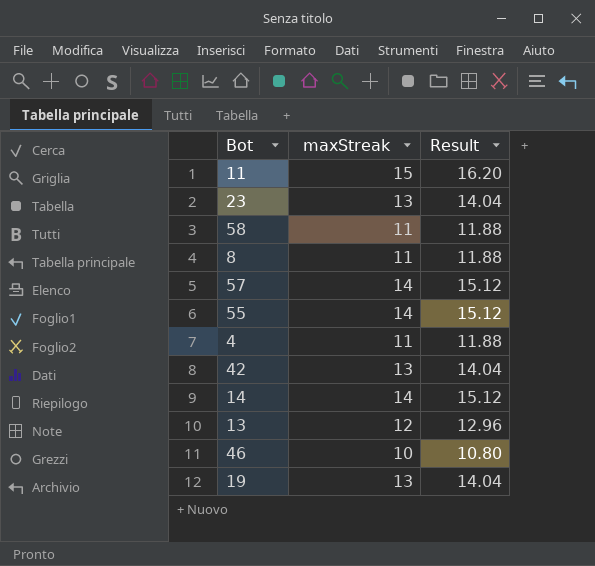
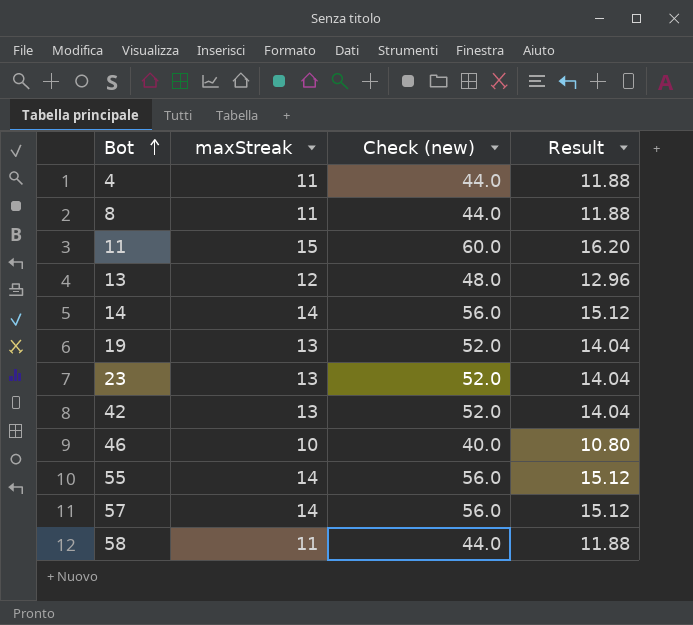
row order: none -> Bot ascending
column Check (new) | formula: none -> [maxStreak] * 4

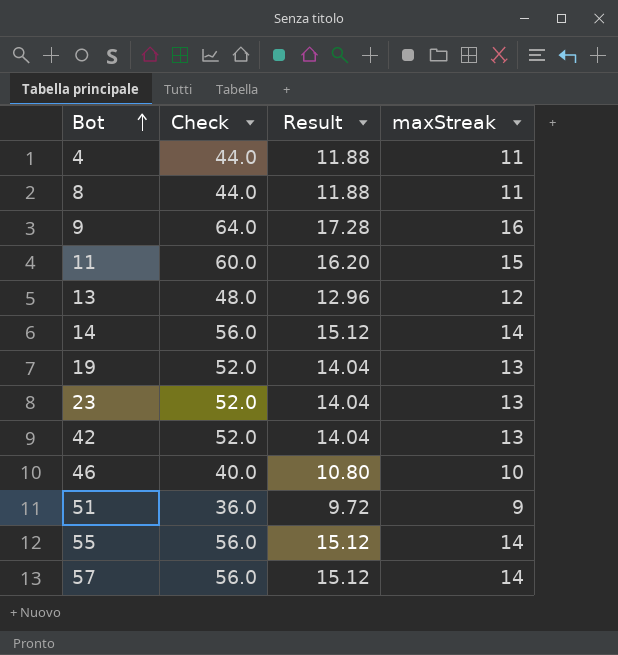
column name: Check (new) -> Check
column maxStreak | position: 2 -> 4
row 58: 11 | 44.0 | 11.88 -> none
row 9: none -> 64.0 | 17.28 | 16
row 51: none -> 36.0 | 9.72 | 9

